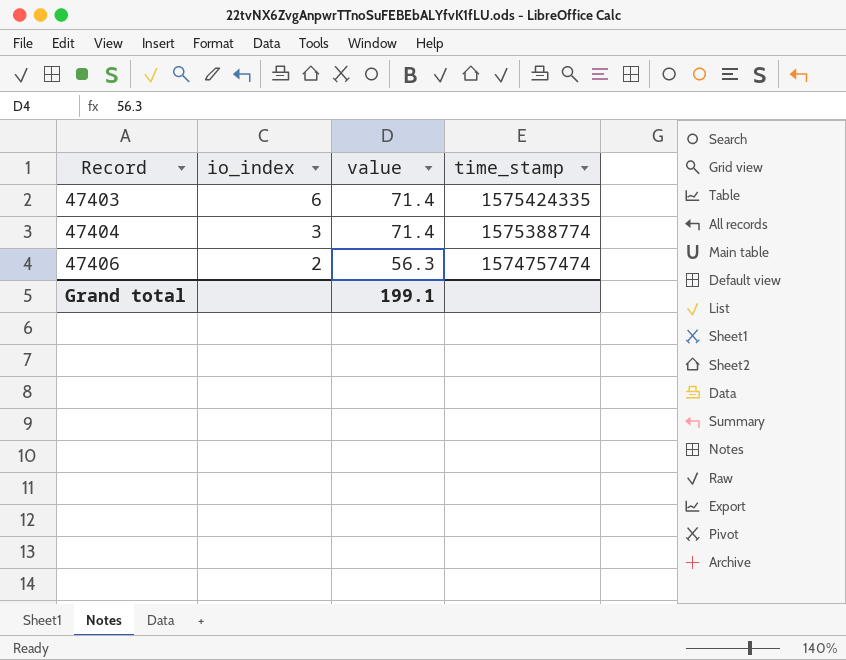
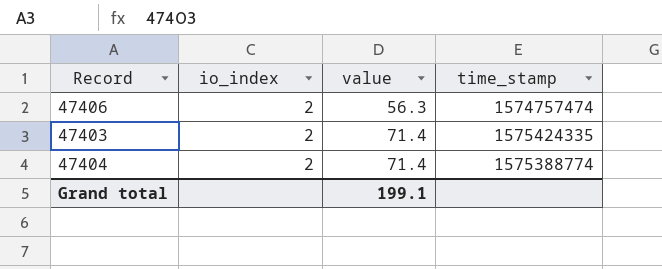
row order: Record ascending -> value ascending
47403 | io_index: 6 -> 2
47404 | io_index: 3 -> 2

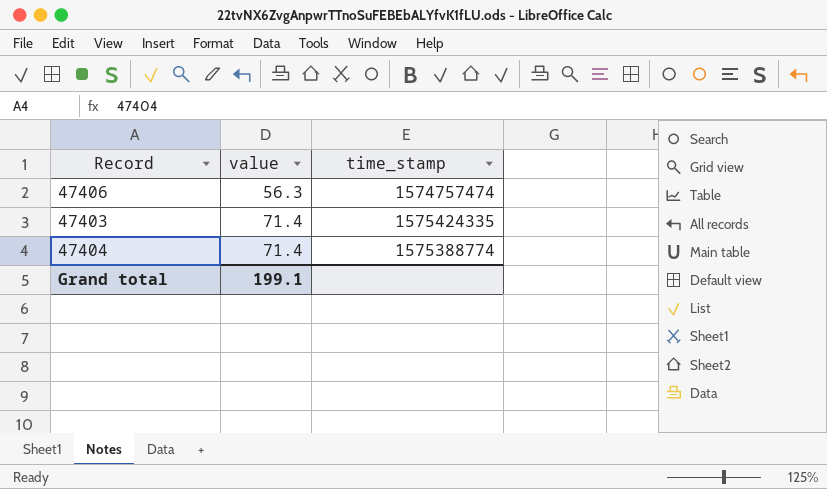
column io_index | position: 2 -> none

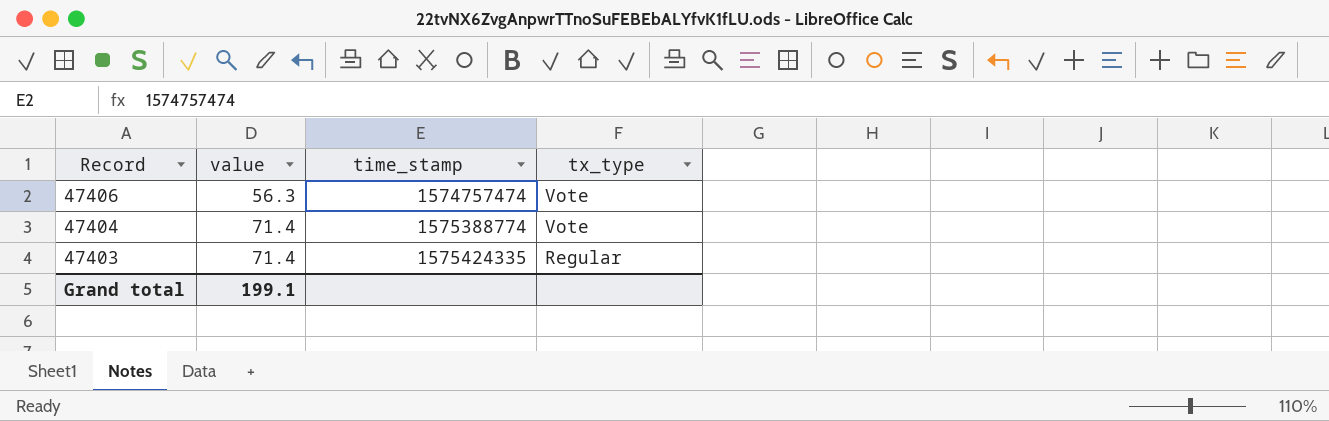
row order: value ascending -> Record descending
column tx_type | position: none -> 4

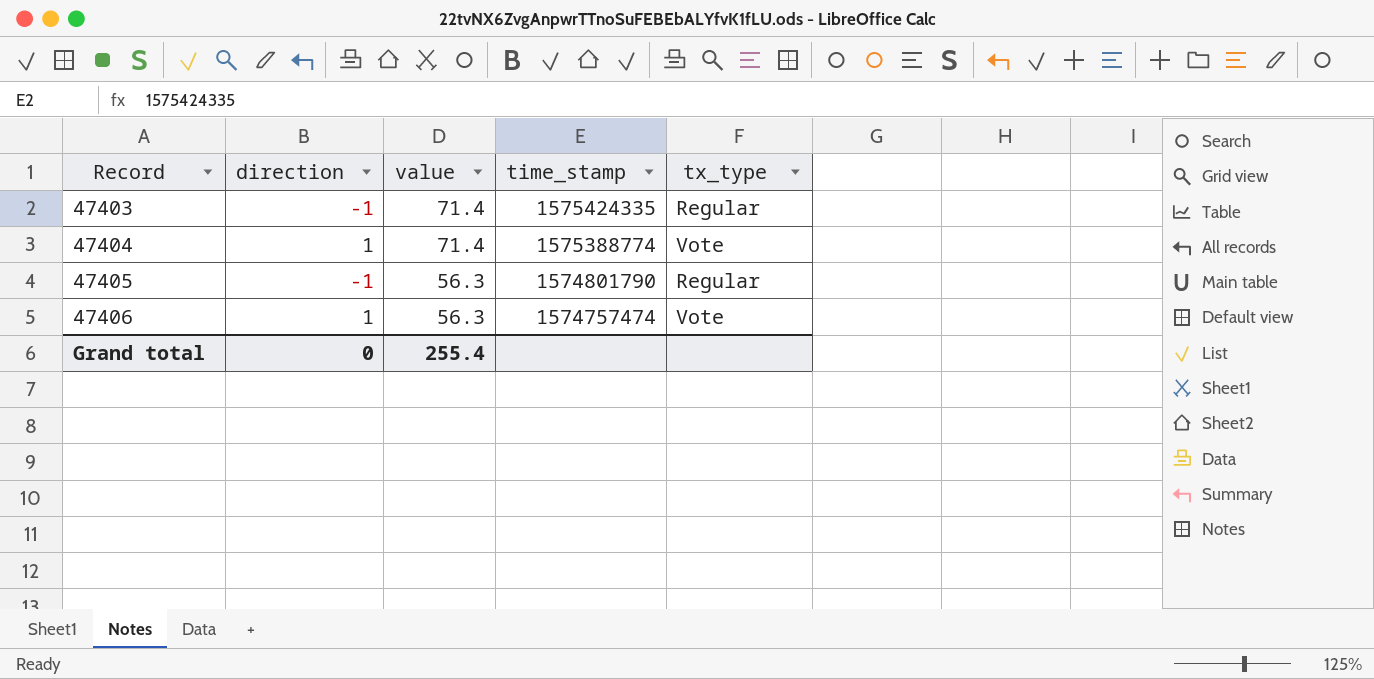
row order: Record descending -> Record ascending
column direction | position: none -> 2
row 47405: none -> -1 | 56.3 | 1574801790 | Regular
Grand total | value: 199.1 -> 255.4

